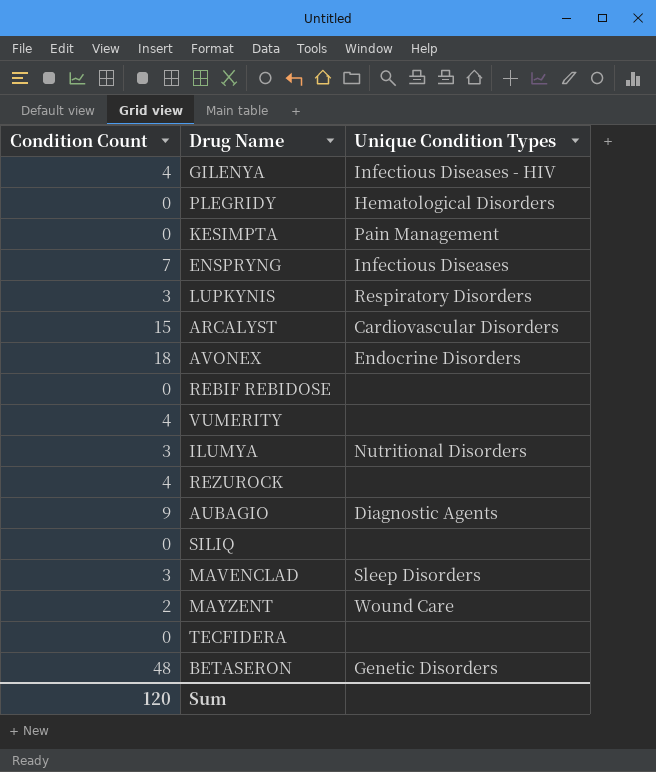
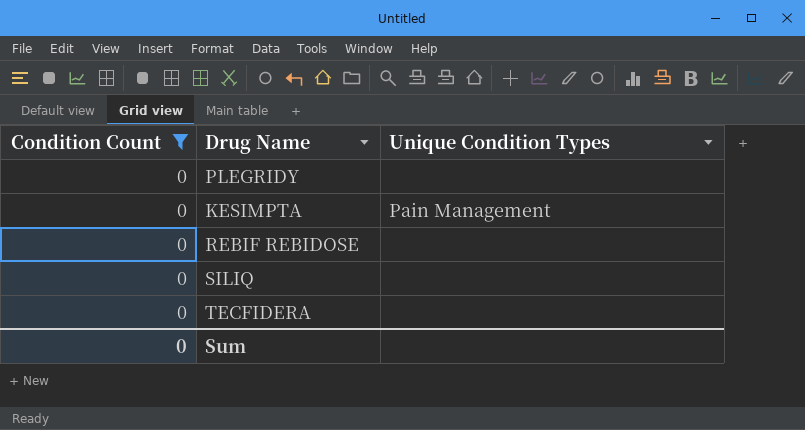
filter: none -> Condition Count = 0
PLEGRIDY | Unique Condition Types: Hematological Disorders -> none
Sum | Condition Count: 120 -> 0

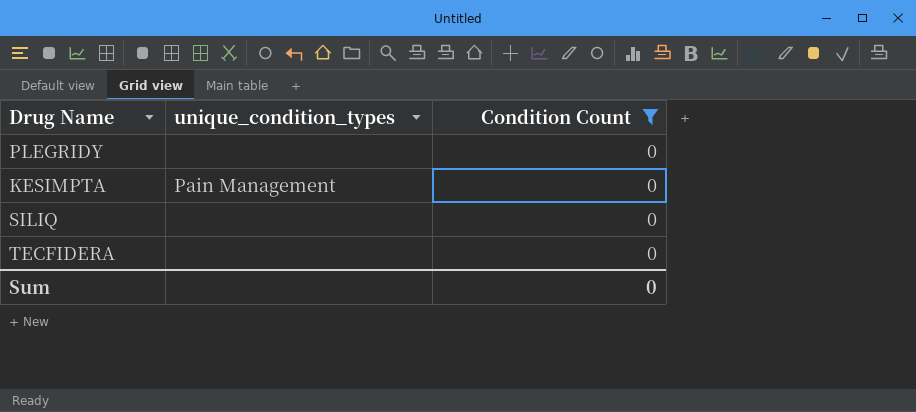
column name: Unique Condition Types -> unique_condition_types
column Condition Count | position: 1 -> 3
row REBIF REBIDOSE: 0 | none -> none

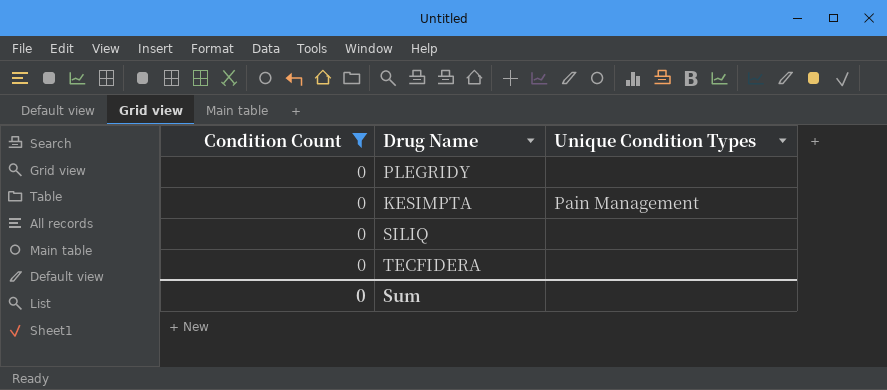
column Condition Count | position: 3 -> 1
column name: unique_condition_types -> Unique Condition Types

